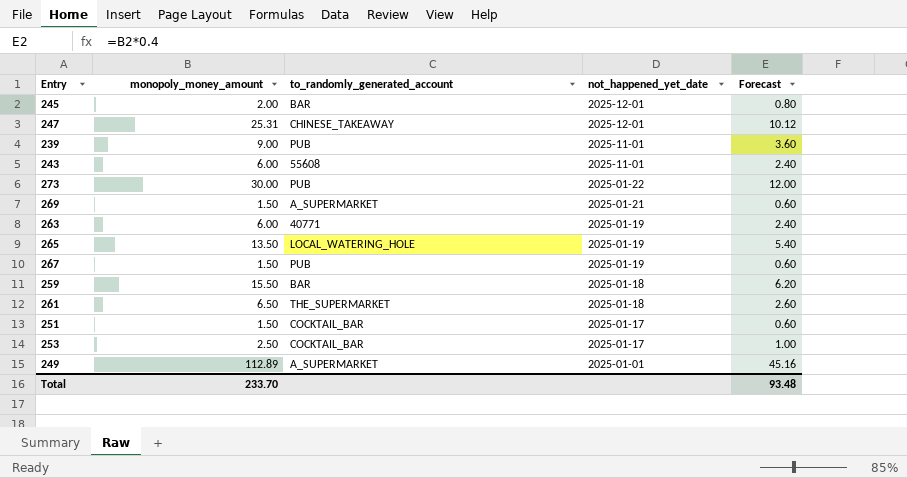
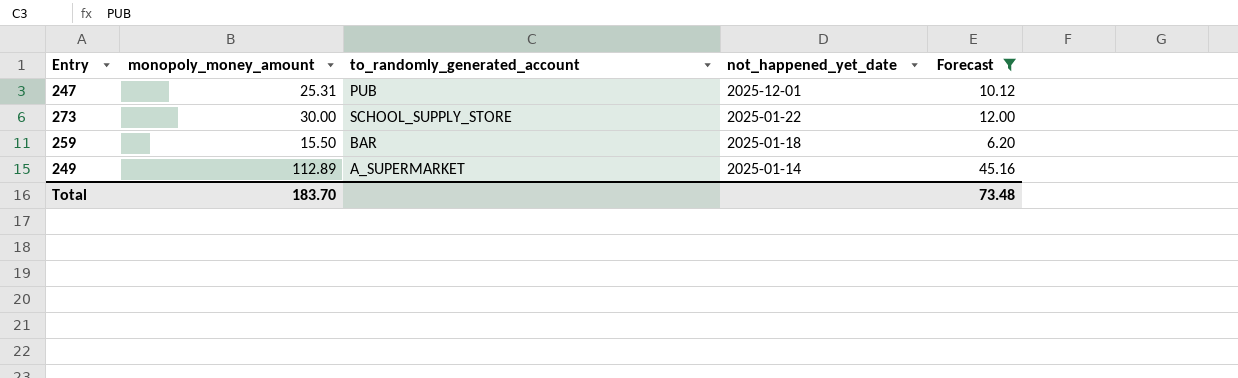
filter: none -> Forecast >= 6.20
247 | to_randomly_generated_account: CHINESE_TAKEAWAY -> PUB
273 | to_randomly_generated_account: PUB -> SCHOOL_SUPPLY_STORE
249 | not_happened_yet_date: 2025-01-01 -> 2025-01-14
Total | monopoly_money_amount: 233.70 -> 183.70
Total | Forecast: 93.48 -> 73.48

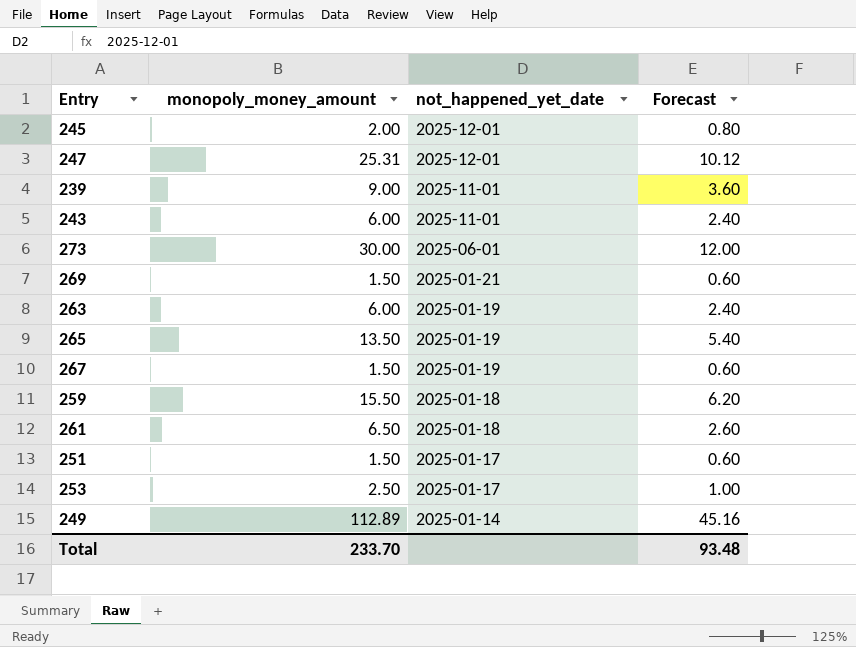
filter: Forecast >= 6.20 -> none
column to_randomly_generated_account | position: 3 -> none
273 | not_happened_yet_date: 2025-01-22 -> 2025-06-01
Total | monopoly_money_amount: 183.70 -> 233.70
Total | Forecast: 73.48 -> 93.48

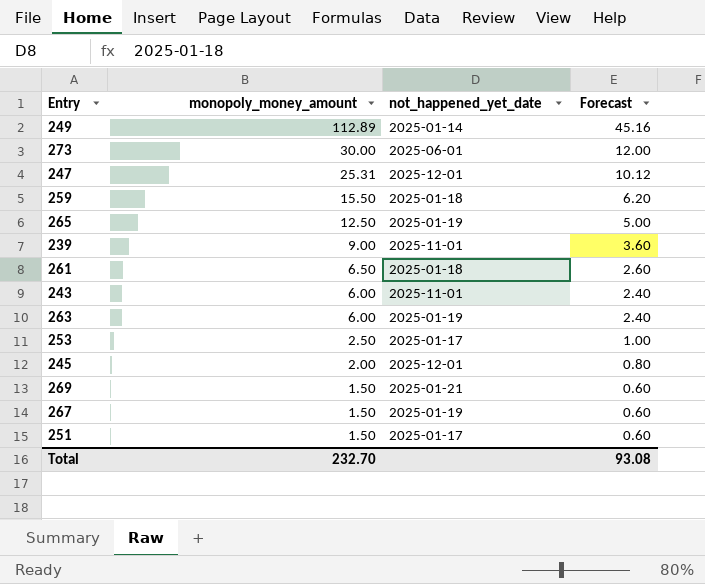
row order: not_happened_yet_date descending -> monopoly_money_amount descending
265 | monopoly_money_amount: 13.50 -> 12.50
265 | Forecast: 5.40 -> 5.00
Total | monopoly_money_amount: 233.70 -> 232.70
Total | Forecast: 93.48 -> 93.08

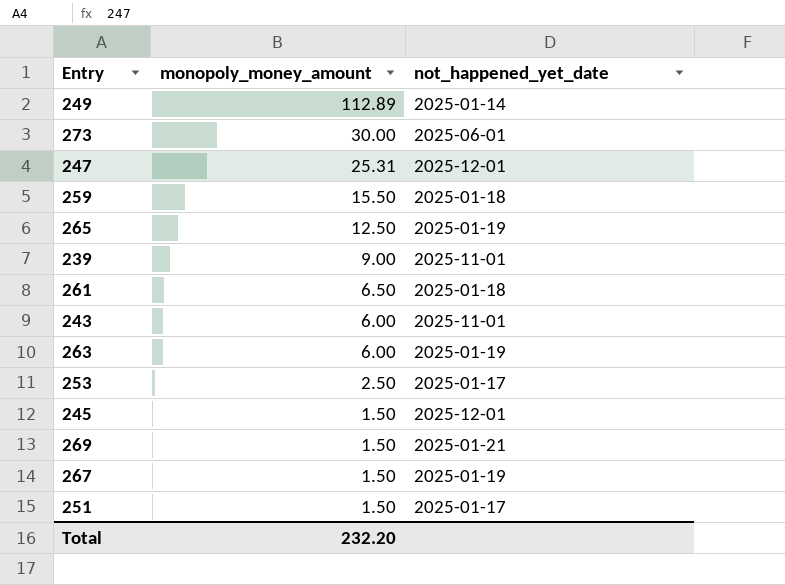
column Forecast | formula: [monopoly_money_amount] * 0.4 -> none
245 | monopoly_money_amount: 2.00 -> 1.50
Total | monopoly_money_amount: 232.70 -> 232.20

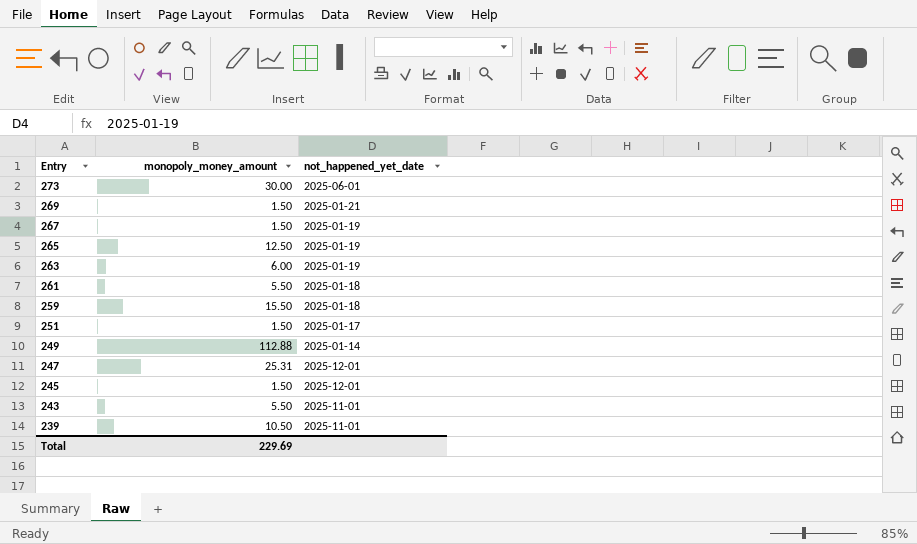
row order: monopoly_money_amount descending -> Entry descending
row 253: 2.50 | 2025-01-17 -> none
261 | monopoly_money_amount: 6.50 -> 5.50
249 | monopoly_money_amount: 112.89 -> 112.88
243 | monopoly_money_amount: 6.00 -> 5.50
239 | monopoly_money_amount: 9.00 -> 10.50
Total | monopoly_money_amount: 232.20 -> 229.69

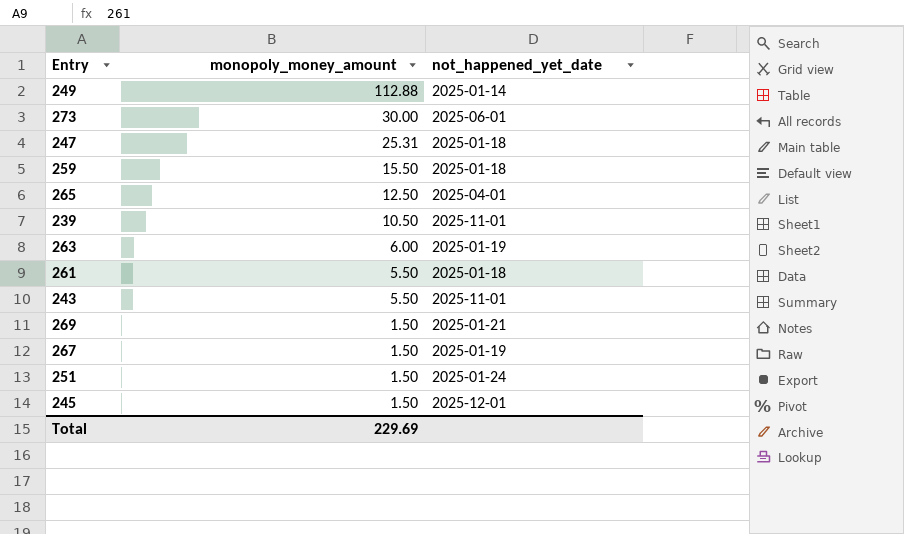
row order: Entry descending -> monopoly_money_amount descending
247 | not_happened_yet_date: 2025-12-01 -> 2025-01-18
265 | not_happened_yet_date: 2025-01-19 -> 2025-04-01
251 | not_happened_yet_date: 2025-01-17 -> 2025-01-24

